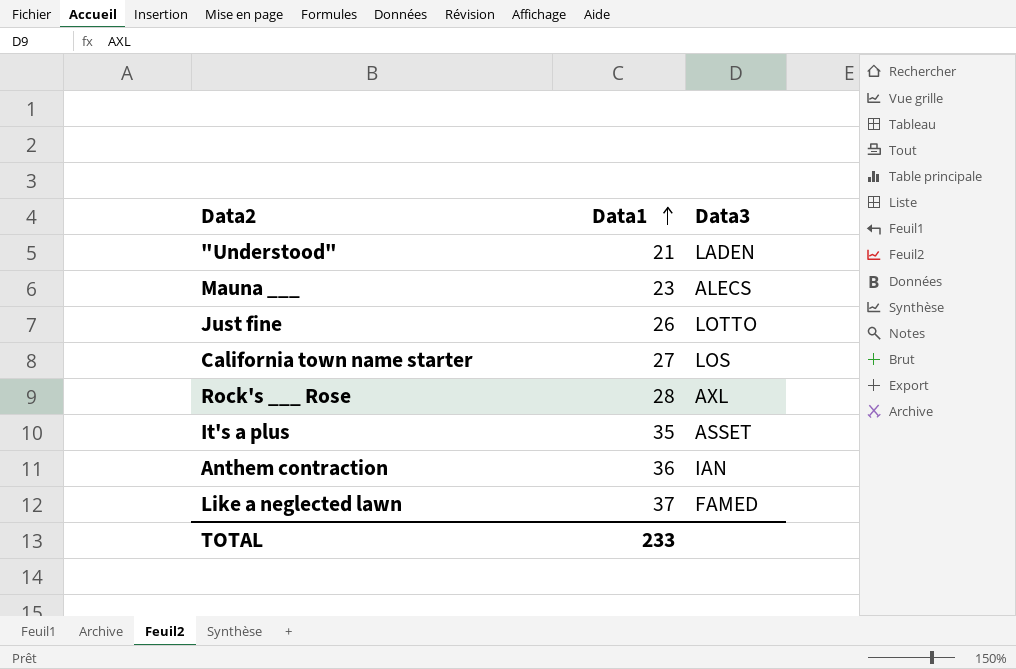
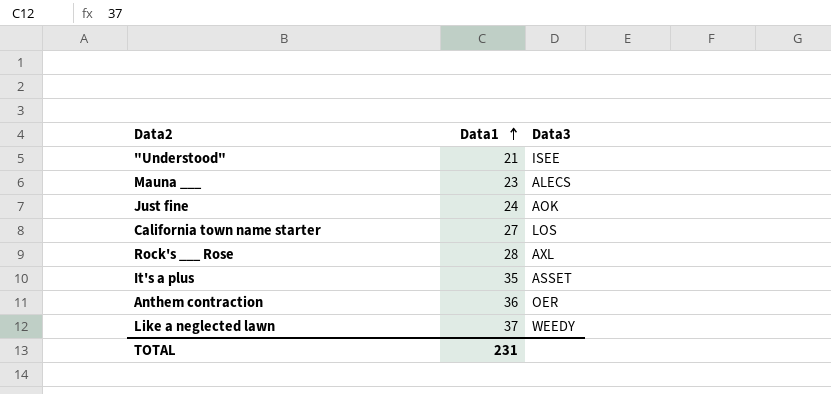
"Understood" | Data3: LADEN -> ISEE
Just fine | Data1: 26 -> 24
Just fine | Data3: LOTTO -> AOK
Anthem contraction | Data3: IAN -> OER
Like a neglected lawn | Data3: FAMED -> WEEDY
TOTAL | Data1: 233 -> 231

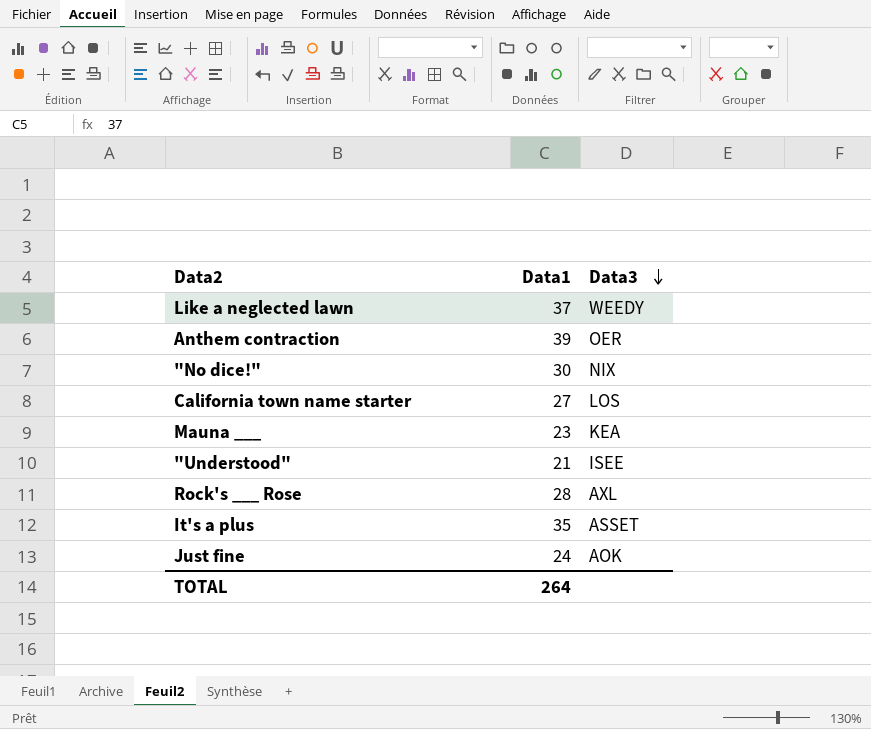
row order: Data1 ascending -> Data3 descending
Anthem contraction | Data1: 36 -> 39
row "No dice!": none -> 30 | NIX
Mauna ___ | Data3: ALECS -> KEA
TOTAL | Data1: 231 -> 264

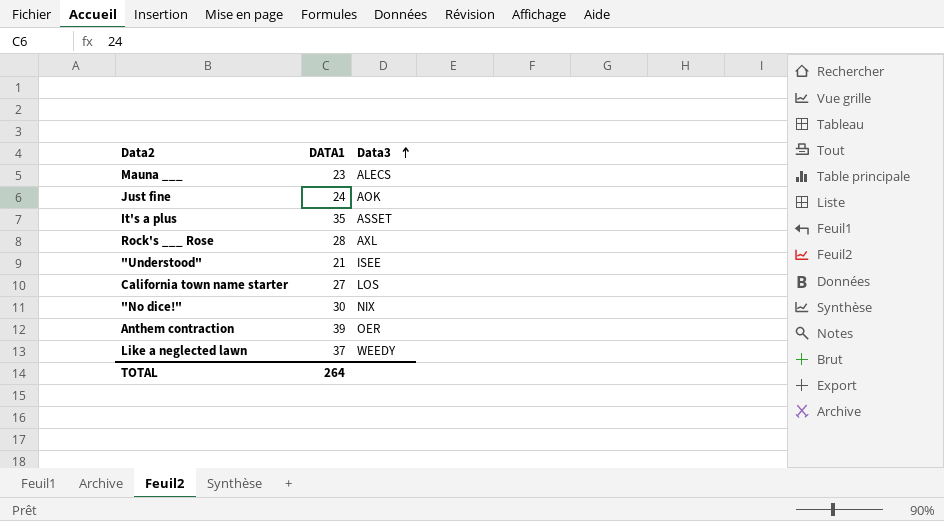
row order: Data3 descending -> Data3 ascending
column name: Data1 -> DATA1
Mauna ___ | Data3: KEA -> ALECS

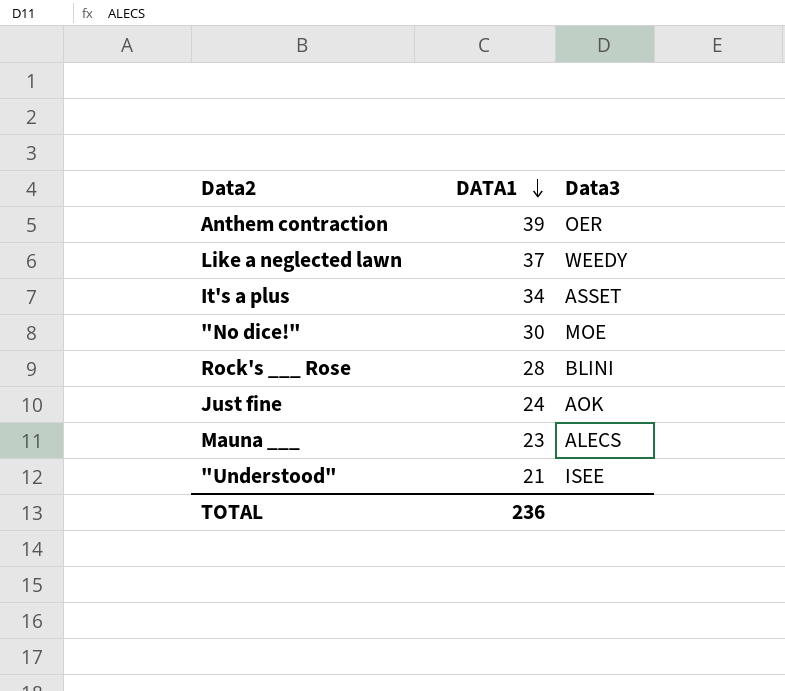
row order: Data3 ascending -> DATA1 descending
row California town name starter: 27 | LOS -> none
It's a plus | DATA1: 35 -> 34
"No dice!" | Data3: NIX -> MOE
Rock's ___ Rose | Data3: AXL -> BLINI
TOTAL | DATA1: 264 -> 236

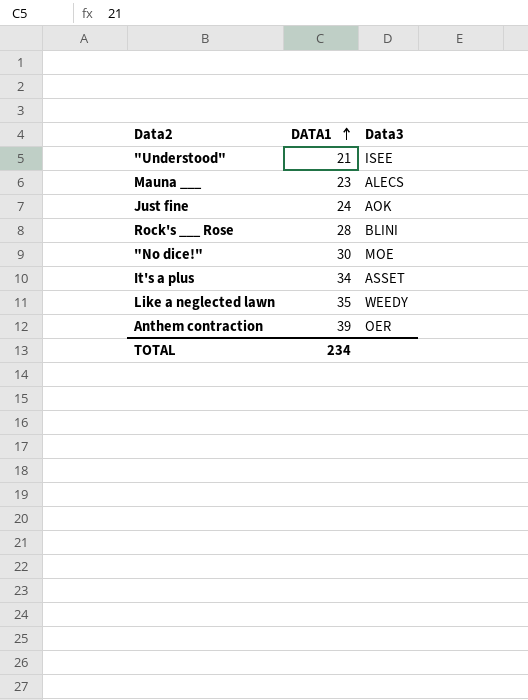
row order: DATA1 descending -> DATA1 ascending
Like a neglected lawn | DATA1: 37 -> 35
TOTAL | DATA1: 236 -> 234

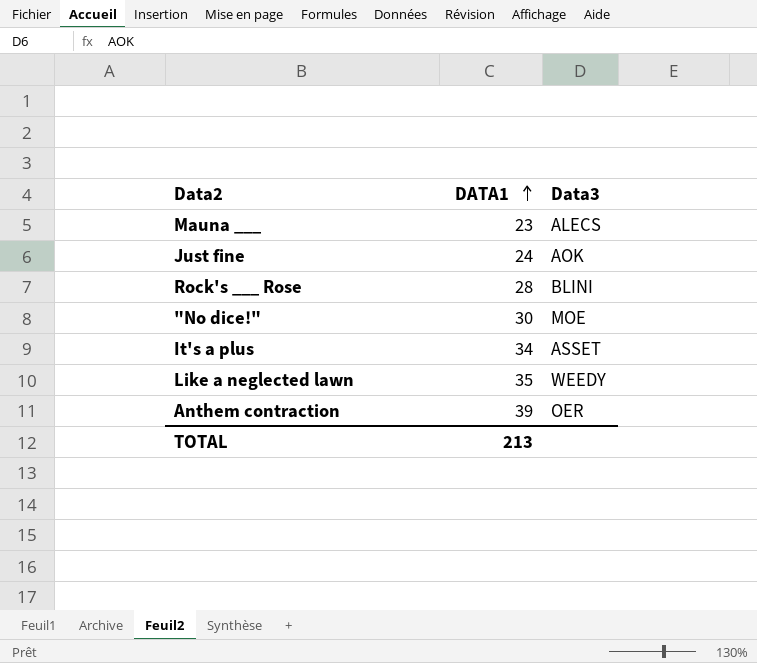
row "Understood": 21 | ISEE -> none
TOTAL | DATA1: 234 -> 213

